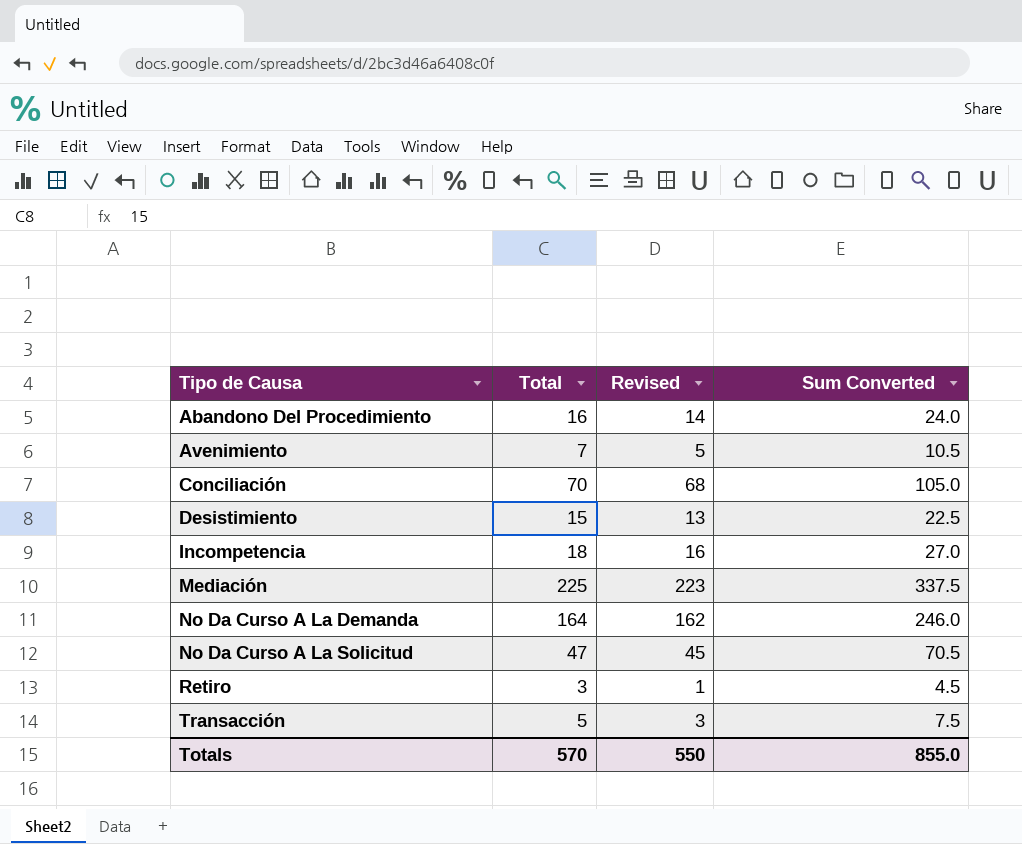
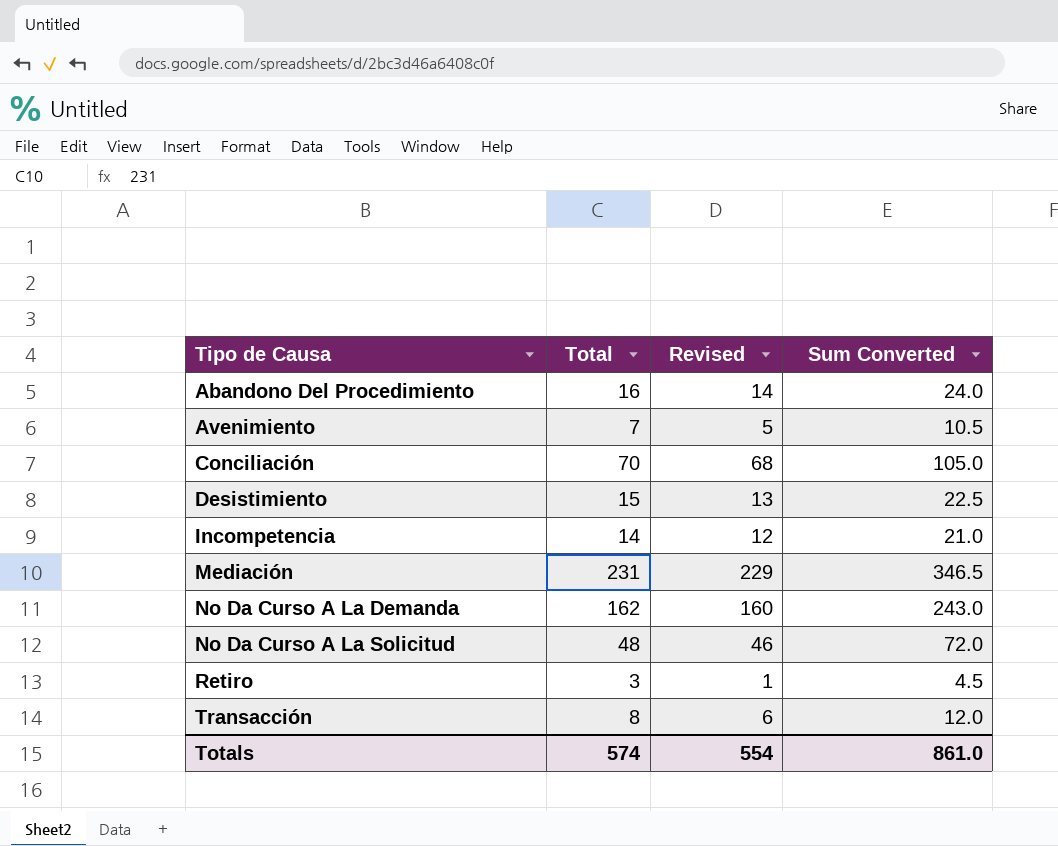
Incompetencia | Total: 18 -> 14
Incompetencia | Revised: 16 -> 12
Incompetencia | Sum Converted: 27.0 -> 21.0
Mediación | Total: 225 -> 231
Mediación | Revised: 223 -> 229
Mediación | Sum Converted: 337.5 -> 346.5
No Da Curso A La Demanda | Total: 164 -> 162
No Da Curso A La Demanda | Revised: 162 -> 160
No Da Curso A La Demanda | Sum Converted: 246.0 -> 243.0
No Da Curso A La Solicitud | Total: 47 -> 48
No Da Curso A La Solicitud | Revised: 45 -> 46
No Da Curso A La Solicitud | Sum Converted: 70.5 -> 72.0
Transacción | Total: 5 -> 8
Transacción | Revised: 3 -> 6
Transacción | Sum Converted: 7.5 -> 12.0
Totals | Total: 570 -> 574
Totals | Revised: 550 -> 554
Totals | Sum Converted: 855.0 -> 861.0

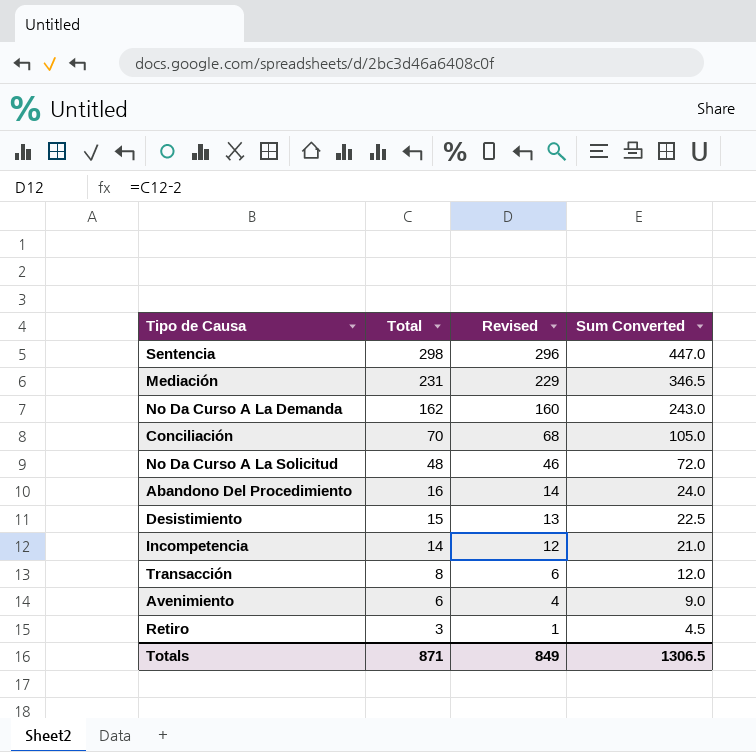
row order: Tipo de Causa ascending -> Total descending
row Sentencia: none -> 298 | 296 | 447.0
Avenimiento | Total: 7 -> 6
Avenimiento | Revised: 5 -> 4
Avenimiento | Sum Converted: 10.5 -> 9.0
Totals | Total: 574 -> 871
Totals | Revised: 554 -> 849
Totals | Sum Converted: 861.0 -> 1306.5

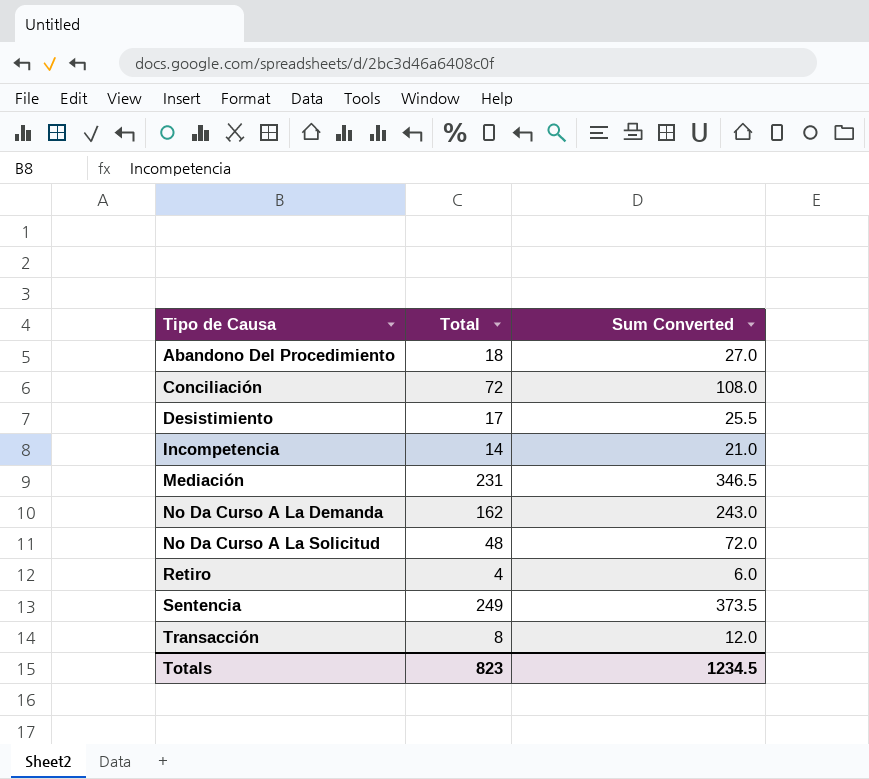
row order: Total descending -> Tipo de Causa ascending
column Revised | formula: [Total] - 2 -> none
row Avenimiento: 6 | 4 | 9.0 -> none
Abandono Del Procedimiento | Total: 16 -> 18
Abandono Del Procedimiento | Sum Converted: 24.0 -> 27.0
Conciliación | Total: 70 -> 72
Conciliación | Sum Converted: 105.0 -> 108.0
Desistimiento | Total: 15 -> 17
Desistimiento | Sum Converted: 22.5 -> 25.5
Retiro | Total: 3 -> 4
Retiro | Sum Converted: 4.5 -> 6.0
Sentencia | Total: 298 -> 249
Sentencia | Sum Converted: 447.0 -> 373.5
Totals | Total: 871 -> 823
Totals | Sum Converted: 1306.5 -> 1234.5

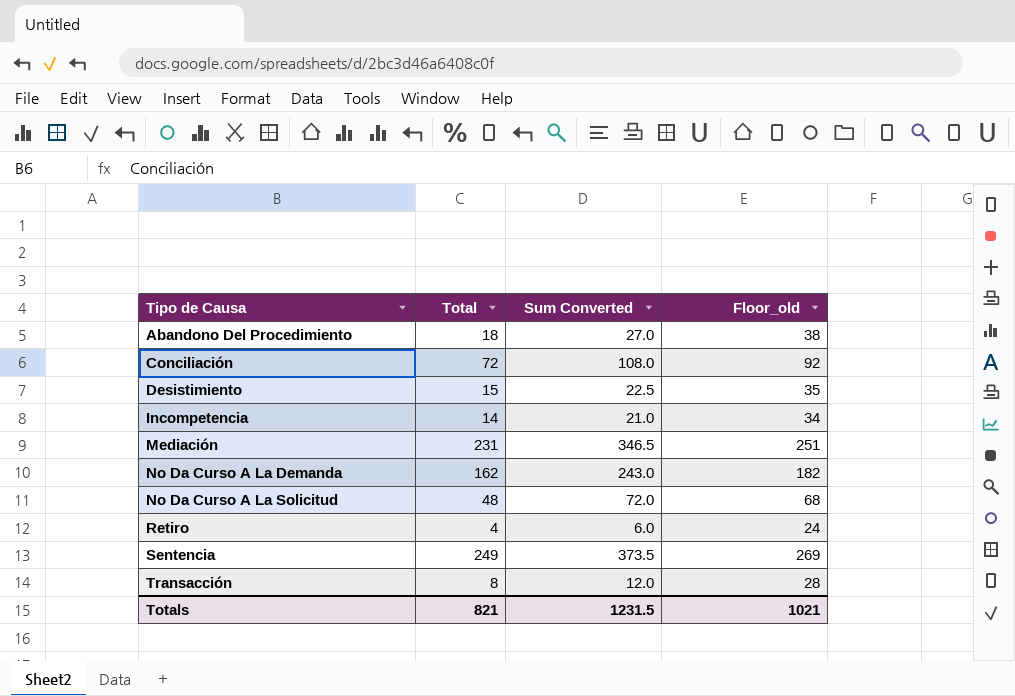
column Floor_old | formula: none -> [Total] + 20
Desistimiento | Total: 17 -> 15
Desistimiento | Sum Converted: 25.5 -> 22.5
Totals | Total: 823 -> 821
Totals | Sum Converted: 1234.5 -> 1231.5

